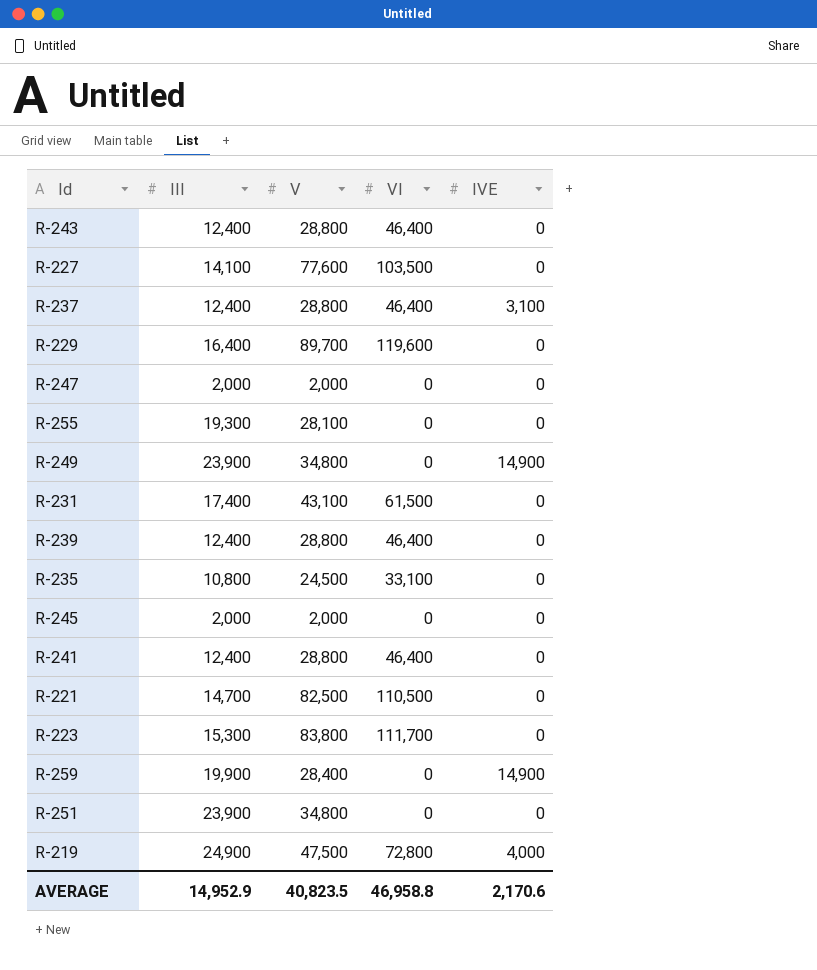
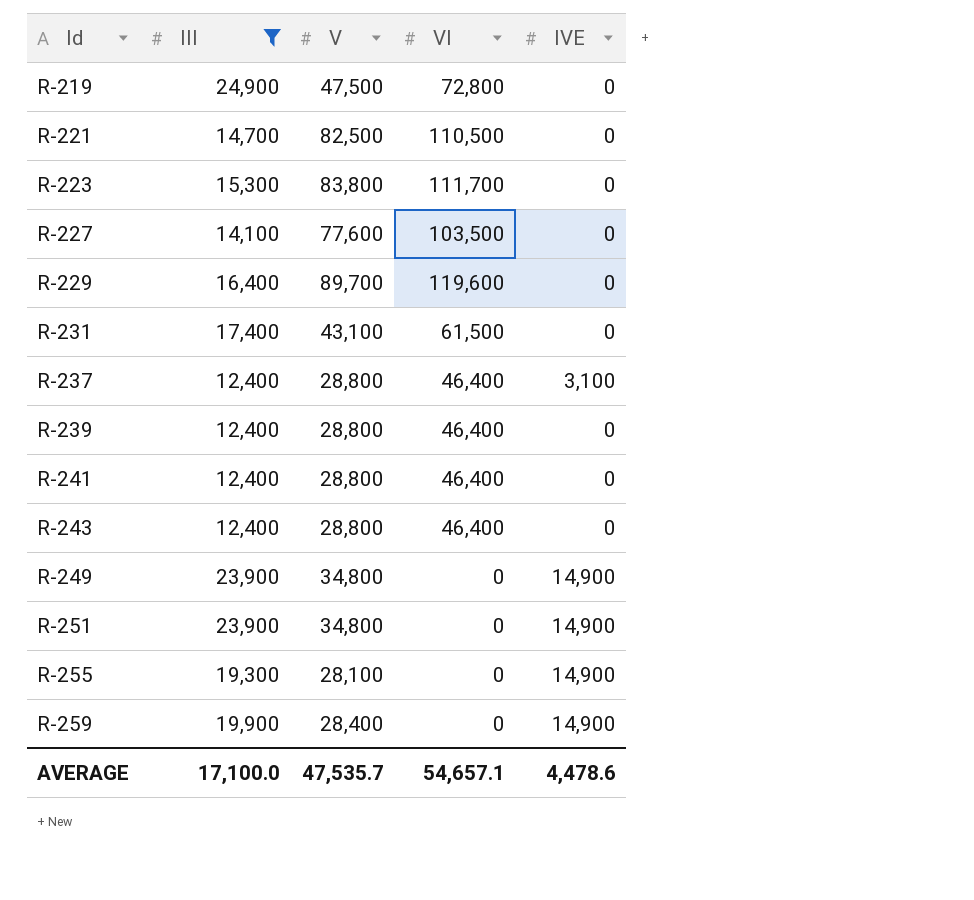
filter: none -> III >= 12,400
row order: none -> Id ascending
R-219 | IVE: 4,000 -> 0
R-251 | IVE: 0 -> 14,900
R-255 | IVE: 0 -> 14,900
AVERAGE | III: 14,952.9 -> 17,100.0
AVERAGE | V: 40,823.5 -> 47,535.7
AVERAGE | VI: 46,958.8 -> 54,657.1
AVERAGE | IVE: 2,170.6 -> 4,478.6

